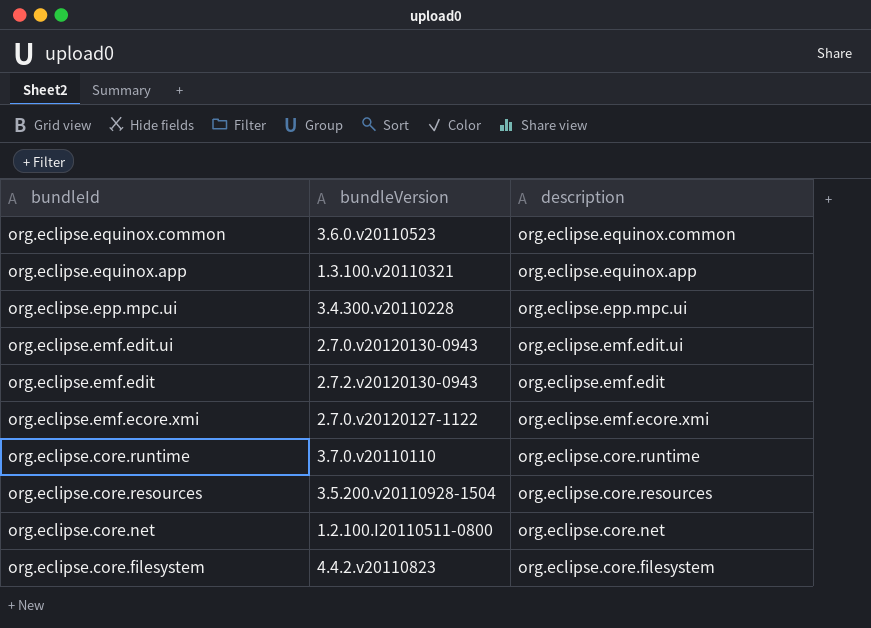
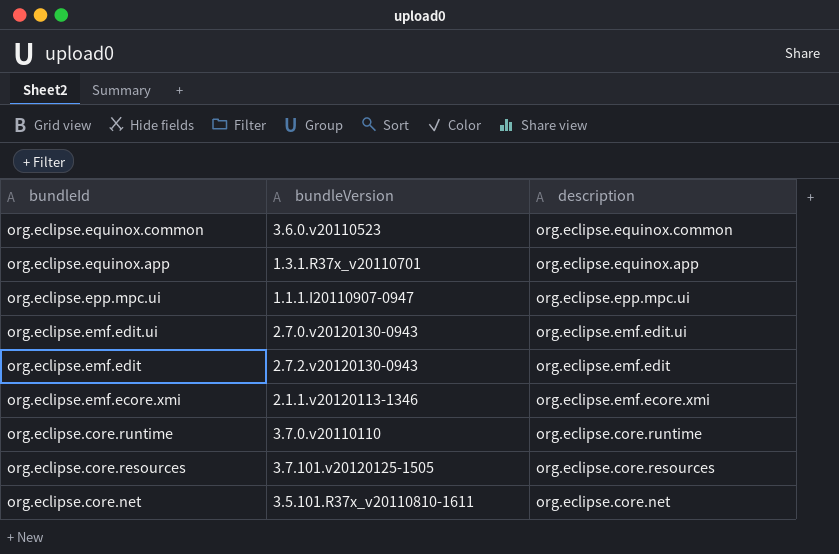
row org.eclipse.core.filesystem: 4.4.2.v20110823 | org.eclipse.core.filesystem -> none
org.eclipse.equinox.app | bundleVersion: 1.3.100.v20110321 -> 1.3.1.R37x_v20110701
org.eclipse.epp.mpc.ui | bundleVersion: 3.4.300.v20110228 -> 1.1.1.I20110907-0947
org.eclipse.emf.ecore.xmi | bundleVersion: 2.7.0.v20120127-1122 -> 2.1.1.v20120113-1346
org.eclipse.core.resources | bundleVersion: 3.5.200.v20110928-1504 -> 3.7.101.v20120125-1505
org.eclipse.core.net | bundleVersion: 1.2.100.I20110511-0800 -> 3.5.101.R37x_v20110810-1611

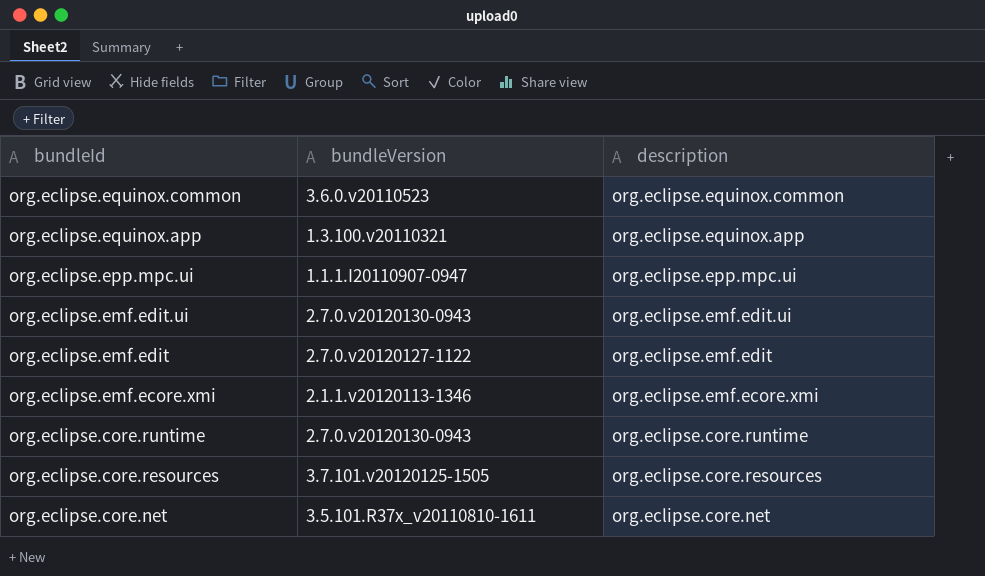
org.eclipse.equinox.app | bundleVersion: 1.3.1.R37x_v20110701 -> 1.3.100.v20110321
org.eclipse.emf.edit | bundleVersion: 2.7.2.v20120130-0943 -> 2.7.0.v20120127-1122
org.eclipse.core.runtime | bundleVersion: 3.7.0.v20110110 -> 2.7.0.v20120130-0943

